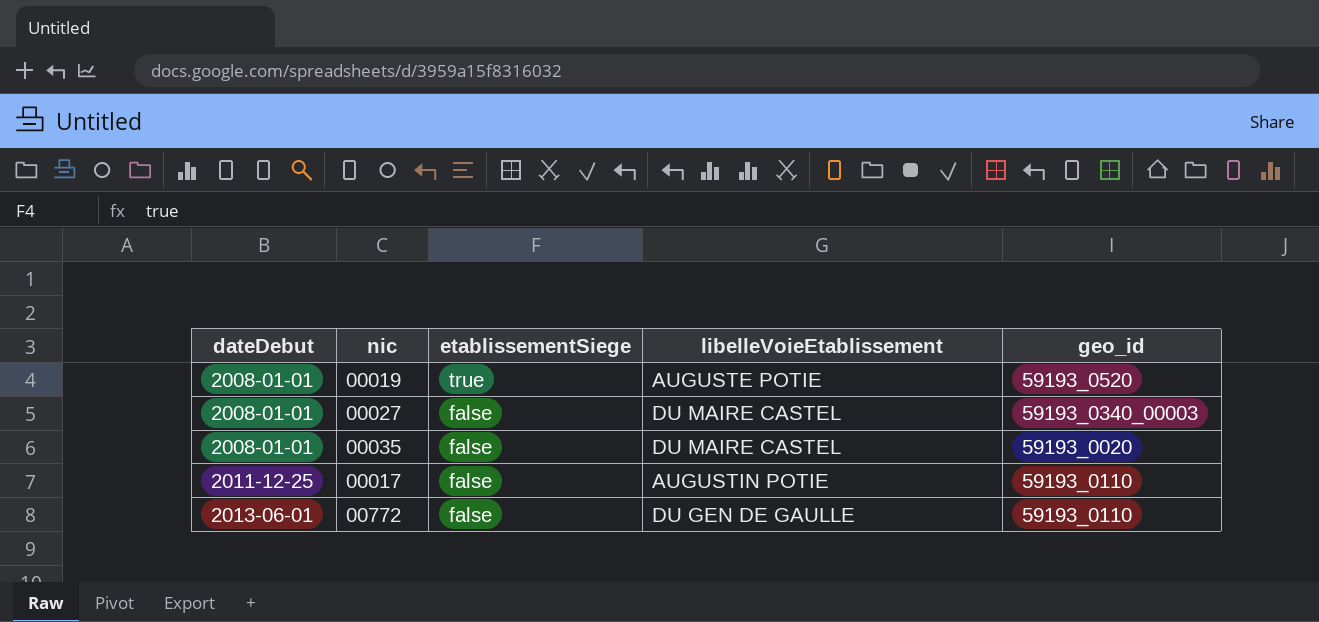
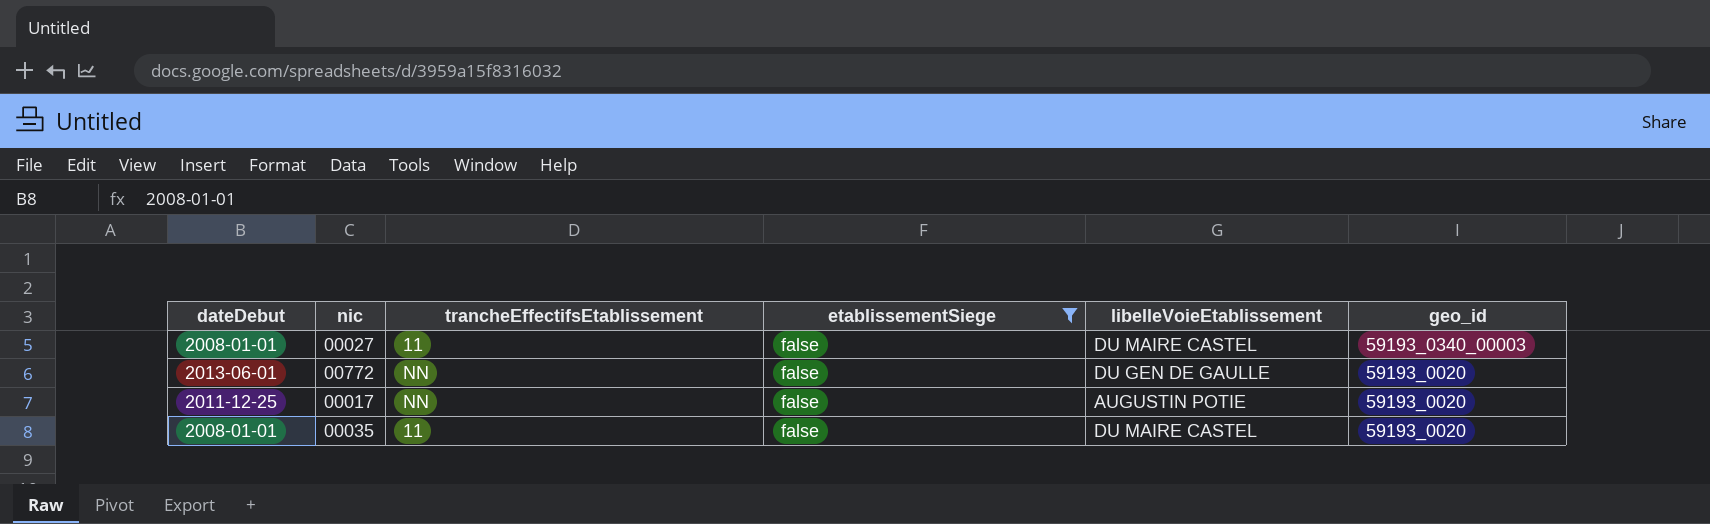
filter: none -> etablissementSiege = false
row order: dateDebut ascending -> geo_id descending
column trancheEffectifsEtablissement | position: none -> 3
00772 | geo_id: 59193_0110 -> 59193_0020
00017 | geo_id: 59193_0110 -> 59193_0020

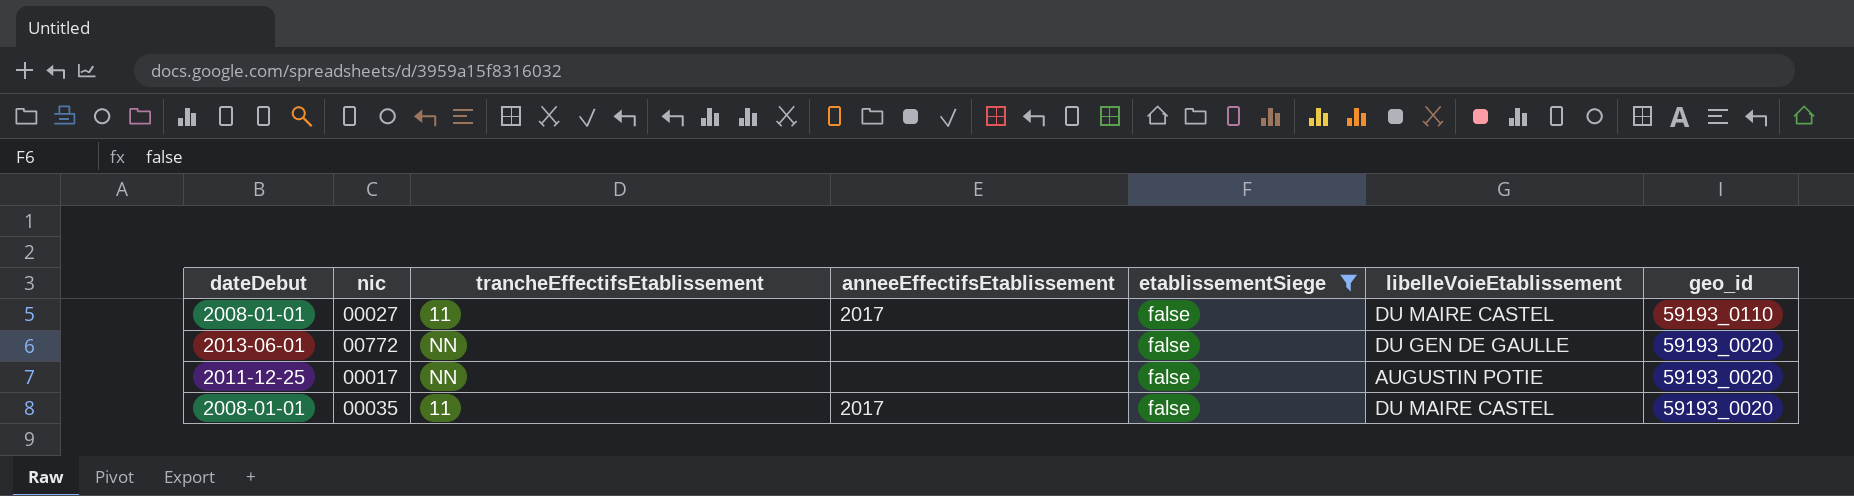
column anneeEffectifsEtablissement | position: none -> 4
00027 | geo_id: 59193_0340_00003 -> 59193_0110

